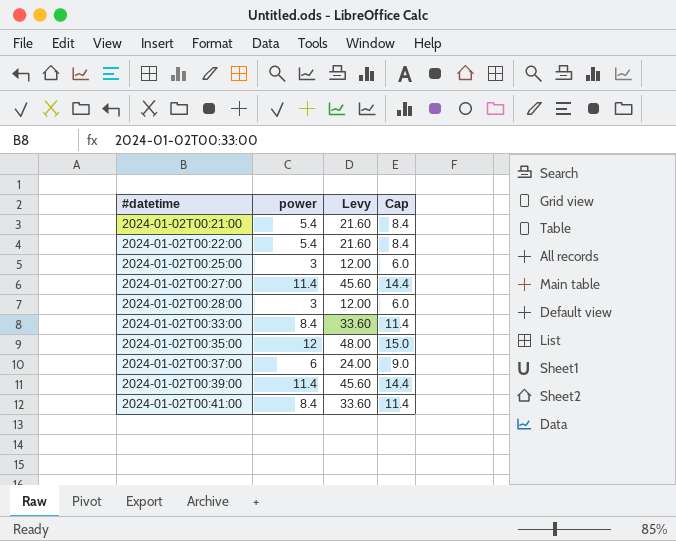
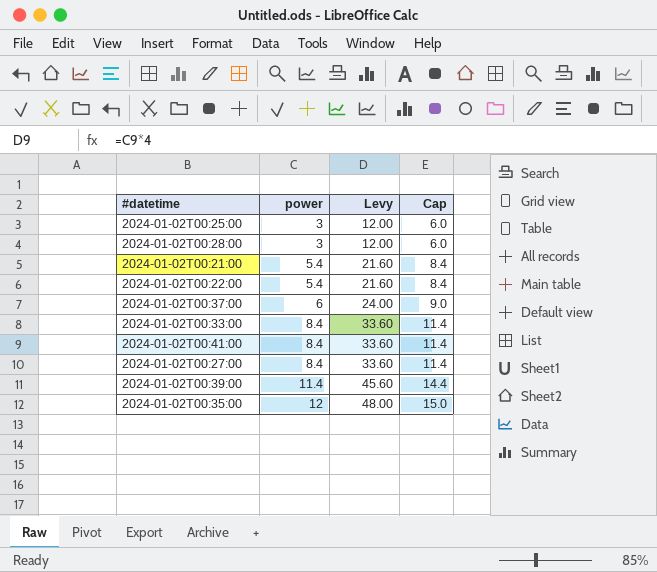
row order: #datetime ascending -> power ascending
2024-01-02T00:27:00 | power: 11.4 -> 8.4
2024-01-02T00:27:00 | Levy: 45.60 -> 33.60
2024-01-02T00:27:00 | Cap: 14.4 -> 11.4

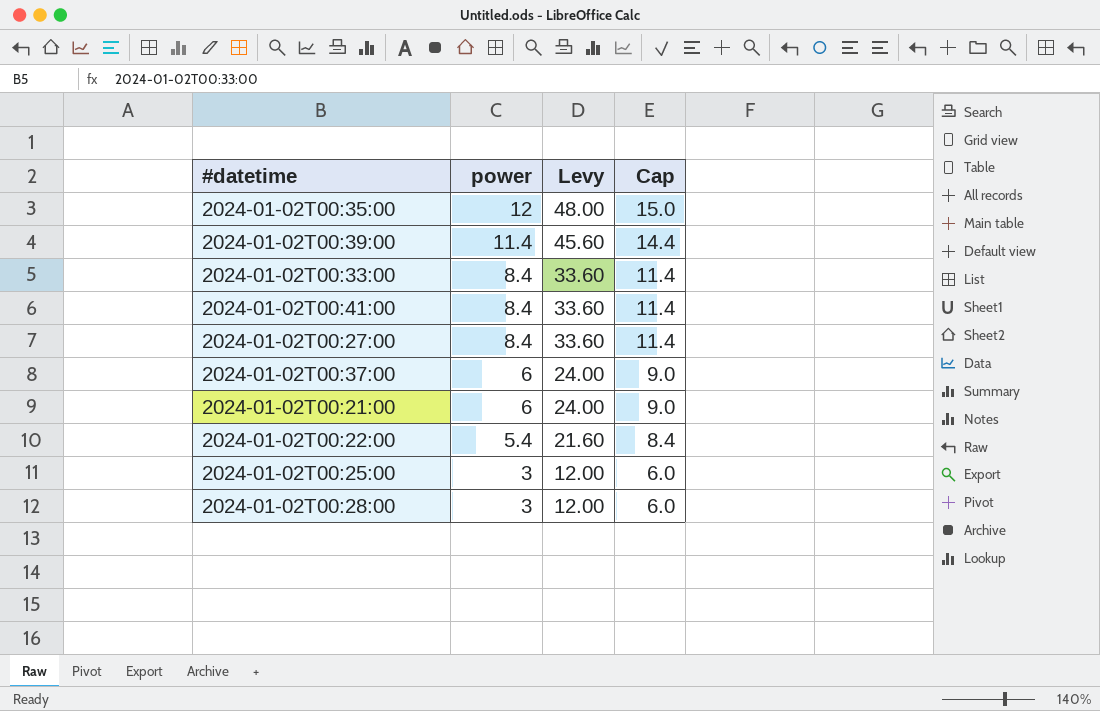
row order: power ascending -> power descending
2024-01-02T00:21:00 | power: 5.4 -> 6
2024-01-02T00:21:00 | Levy: 21.60 -> 24.00
2024-01-02T00:21:00 | Cap: 8.4 -> 9.0

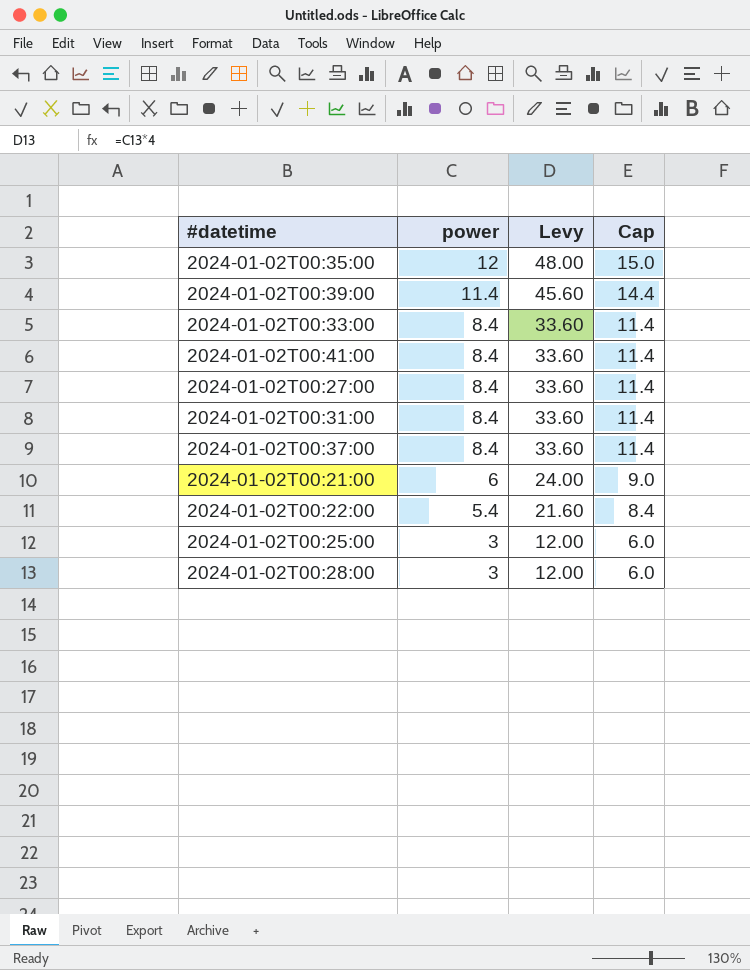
row 2024-01-02T00:31:00: none -> 8.4 | 33.60 | 11.4
2024-01-02T00:37:00 | power: 6 -> 8.4
2024-01-02T00:37:00 | Levy: 24.00 -> 33.60
2024-01-02T00:37:00 | Cap: 9.0 -> 11.4

